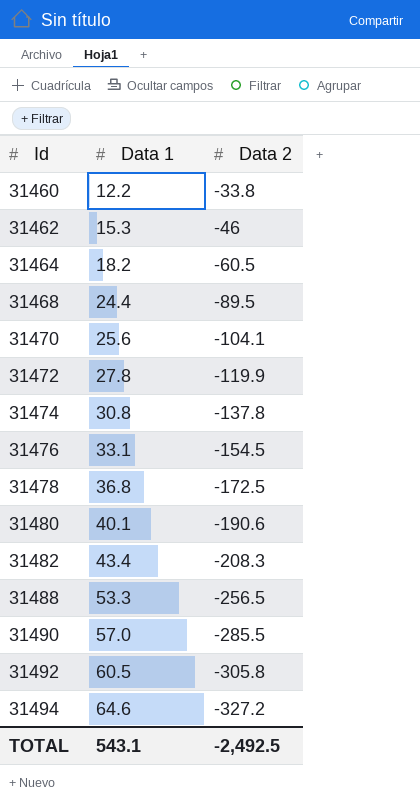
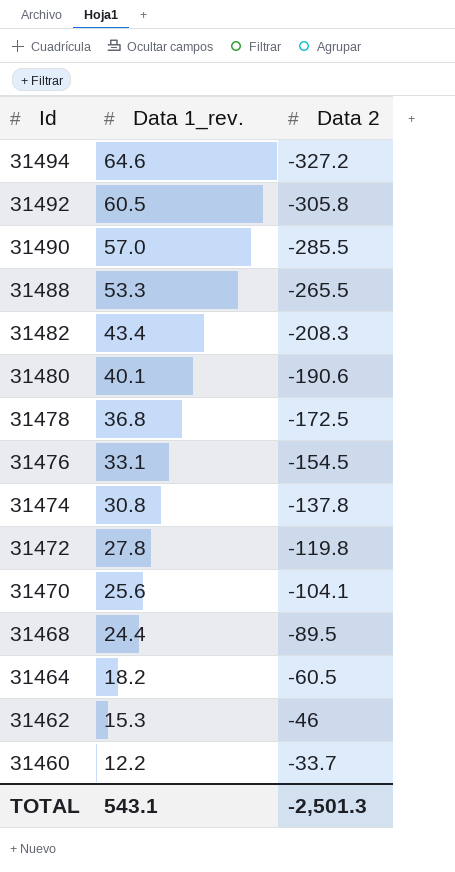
row order: Id ascending -> Id descending
column name: Data 1 -> Data 1_rev.
31488 | Data 2: -256.5 -> -265.5
31472 | Data 2: -119.9 -> -119.8
31460 | Data 2: -33.8 -> -33.7
TOTAL | Data 2: -2,492.5 -> -2,501.3

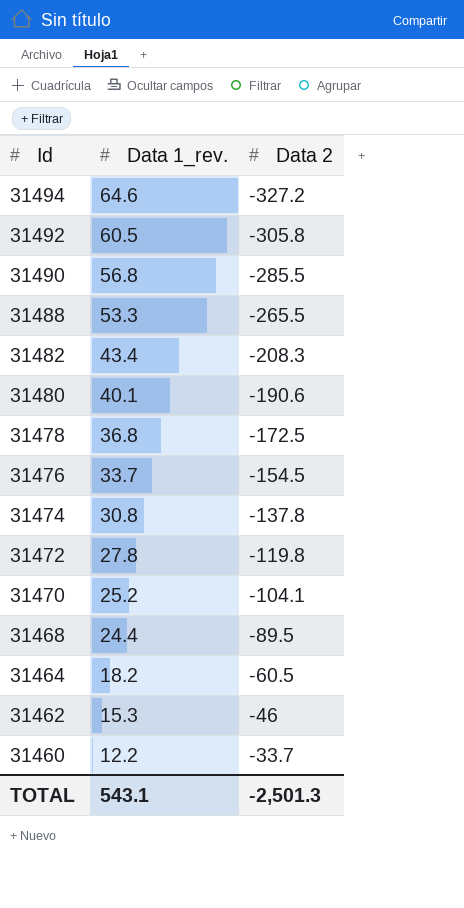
31490 | Data 1_rev.: 57.0 -> 56.8
31476 | Data 1_rev.: 33.1 -> 33.7
31470 | Data 1_rev.: 25.6 -> 25.2

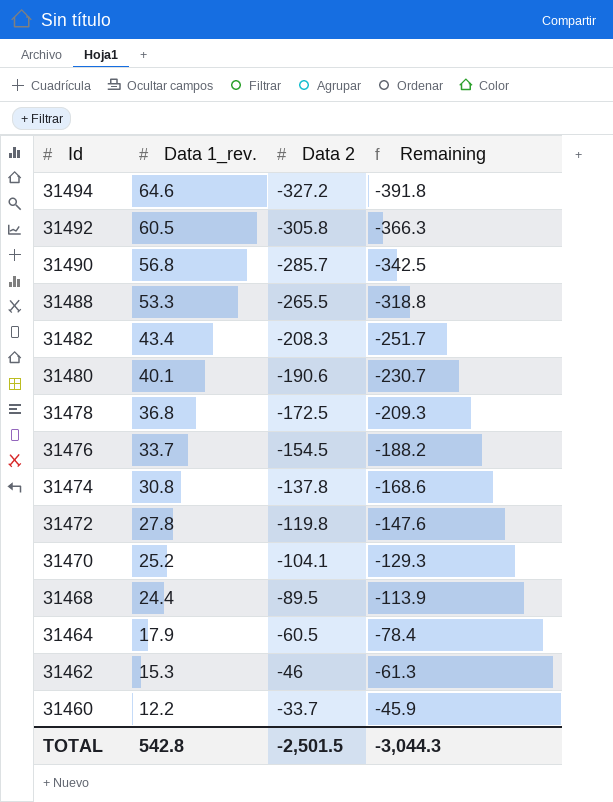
column Remaining | formula: none -> [Data 2] - [Data 1_rev.]
31490 | Data 2: -285.5 -> -285.7
31464 | Data 1_rev.: 18.2 -> 17.9
TOTAL | Data 1_rev.: 543.1 -> 542.8
TOTAL | Data 2: -2,501.3 -> -2,501.5

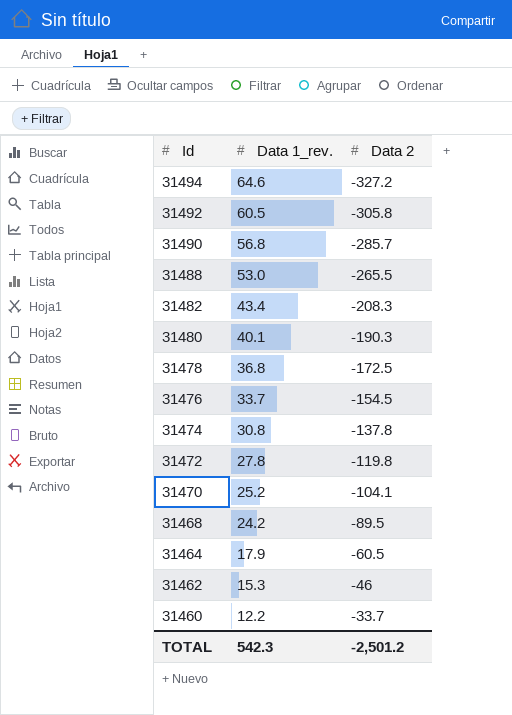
column Remaining | formula: [Data 2] - [Data 1_rev.] -> none
31488 | Data 1_rev.: 53.3 -> 53.0
31480 | Data 2: -190.6 -> -190.3
31468 | Data 1_rev.: 24.4 -> 24.2
TOTAL | Data 1_rev.: 542.8 -> 542.3
TOTAL | Data 2: -2,501.5 -> -2,501.2

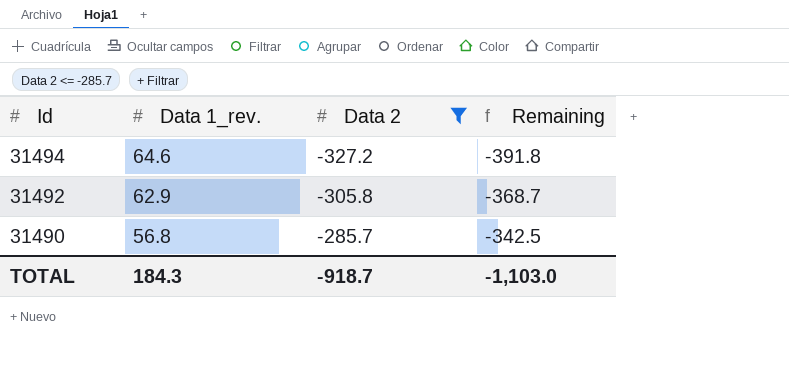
filter: none -> Data 2 <= -285.7
column Remaining | formula: none -> [Data 2] - [Data 1_rev.]
31492 | Data 1_rev.: 60.5 -> 62.9
TOTAL | Data 1_rev.: 542.3 -> 184.3
TOTAL | Data 2: -2,501.2 -> -918.7

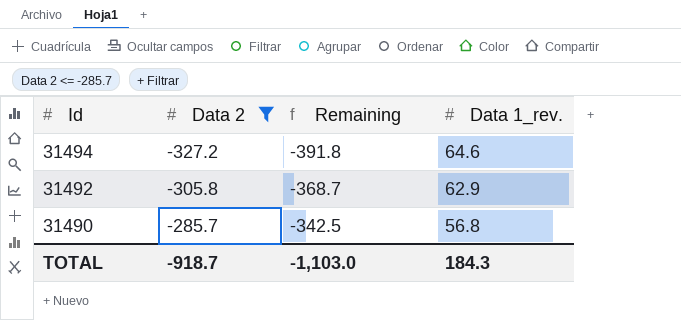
column Data 1_rev. | position: 2 -> 4

